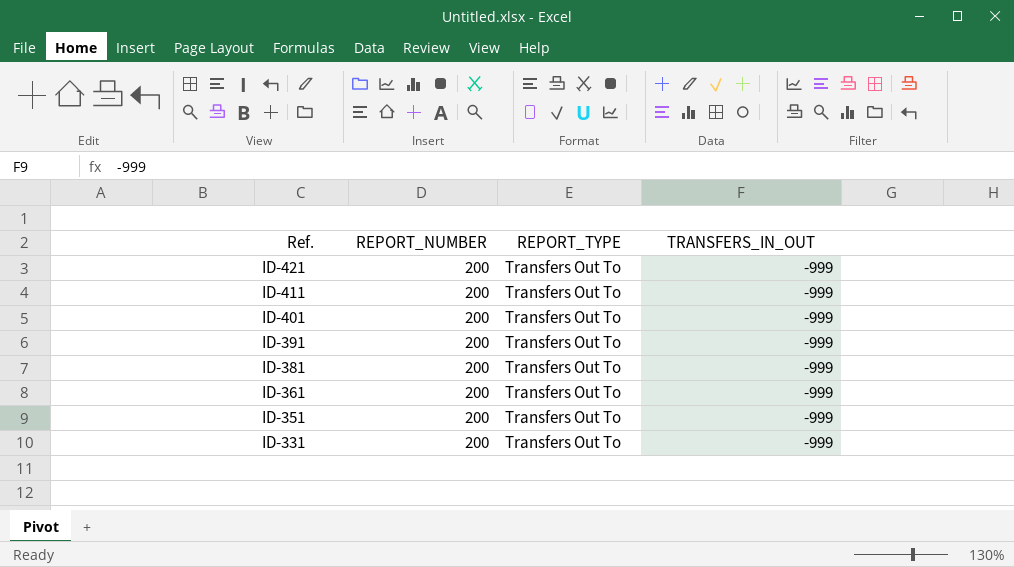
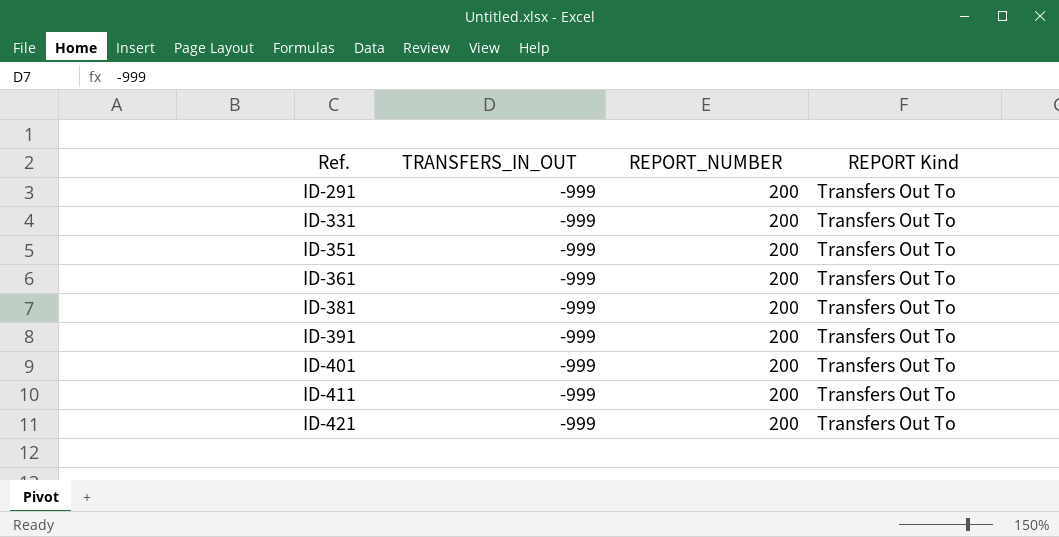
row order: Ref. descending -> Ref. ascending
column TRANSFERS_IN_OUT | position: 4 -> 2
column name: REPORT_TYPE -> REPORT Kind
row ID-291: none -> -999 | 200 | Transfers Out To

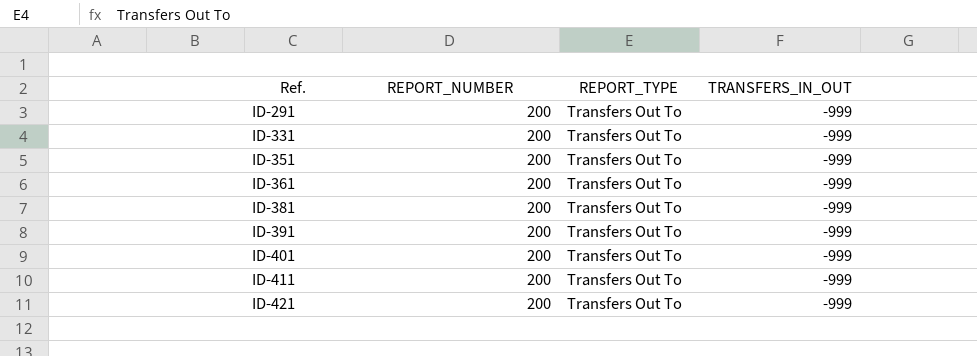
column name: REPORT Kind -> REPORT_TYPE
column TRANSFERS_IN_OUT | position: 2 -> 4

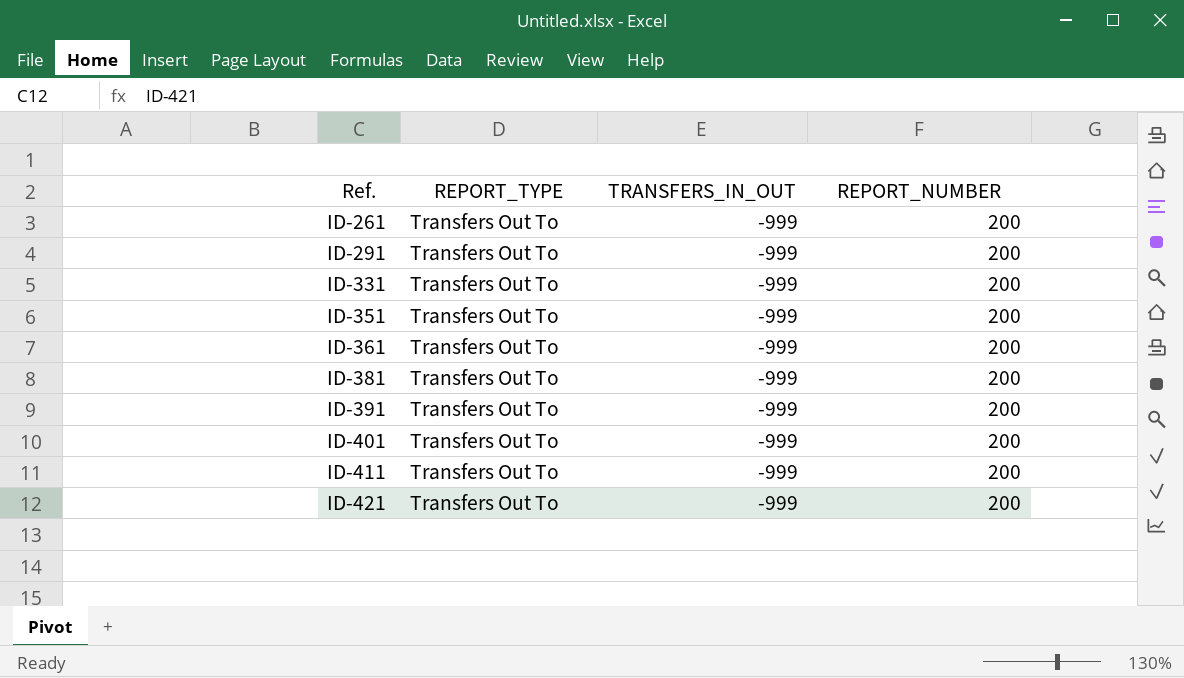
column REPORT_NUMBER | position: 2 -> 4
row ID-261: none -> Transfers Out To | -999 | 200

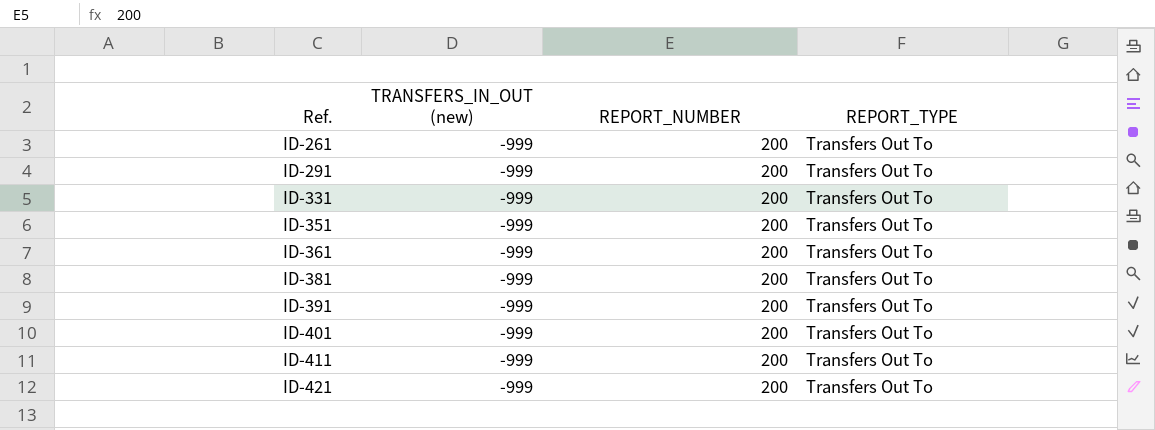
column name: TRANSFERS_IN_OUT -> TRANSFERS_IN_OUT (new)
column REPORT_TYPE | position: 2 -> 4

